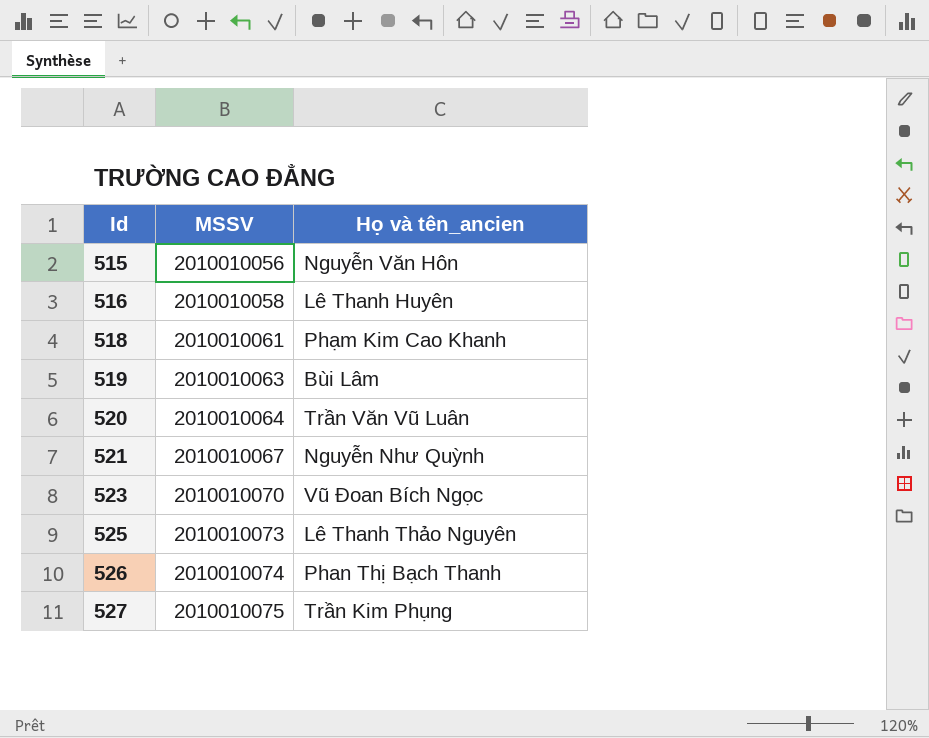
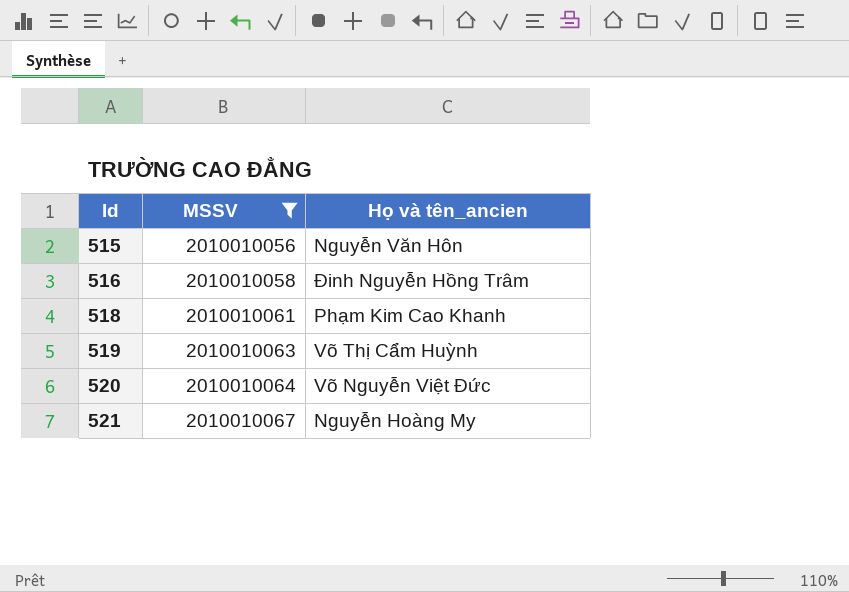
filter: none -> MSSV <= 2010010067
516 | Họ và tên_ancien: Lê Thanh Huyên -> Đinh Nguyễn Hồng Trâm
519 | Họ và tên_ancien: Bùi Lâm -> Võ Thị Cẩm Huỳnh
520 | Họ và tên_ancien: Trần Văn Vũ Luân -> Võ Nguyễn Việt Đức
521 | Họ và tên_ancien: Nguyễn Như Quỳnh -> Nguyễn Hoàng My

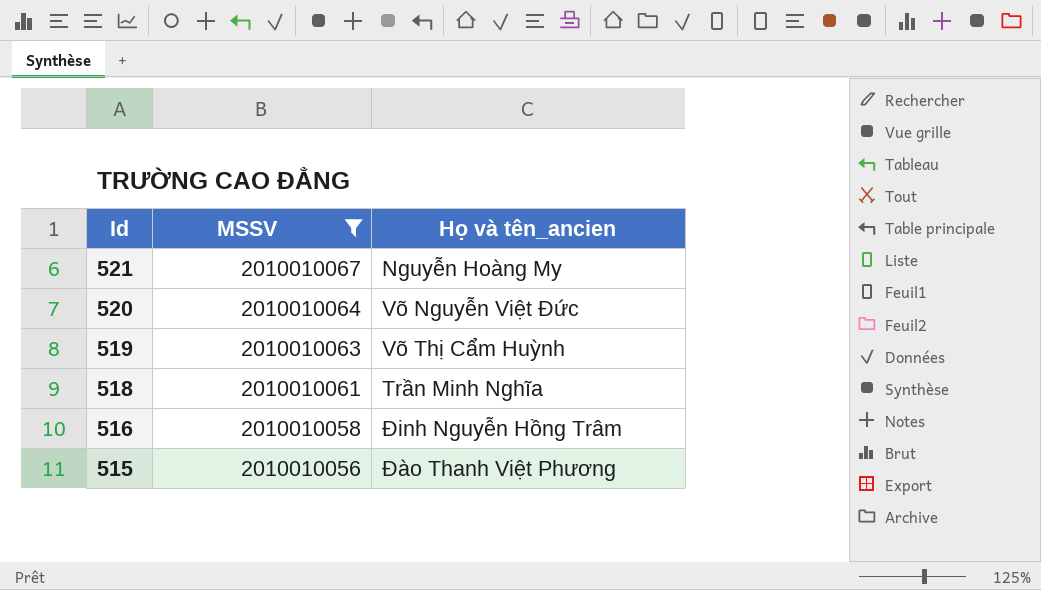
row order: Id ascending -> Id descending
518 | Họ và tên_ancien: Phạm Kim Cao Khanh -> Trần Minh Nghĩa
515 | Họ và tên_ancien: Nguyễn Văn Hôn -> Đào Thanh Việt Phương

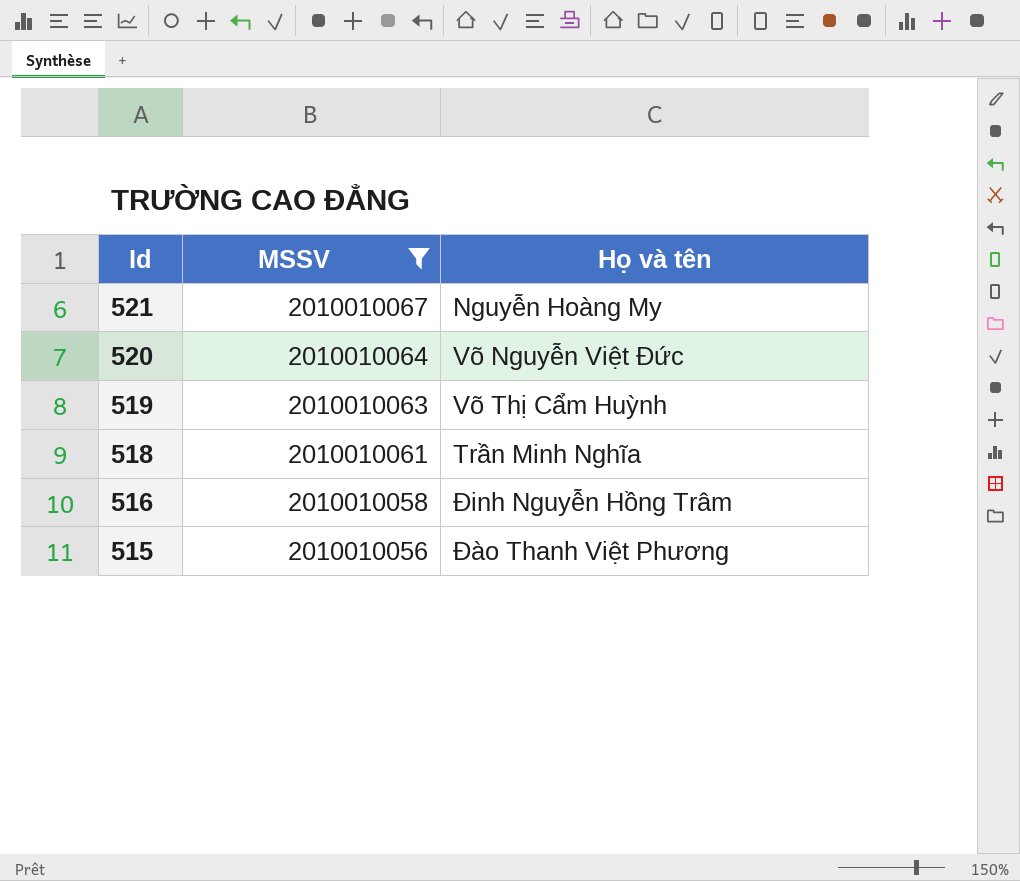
column name: Họ và tên_ancien -> Họ và tên

